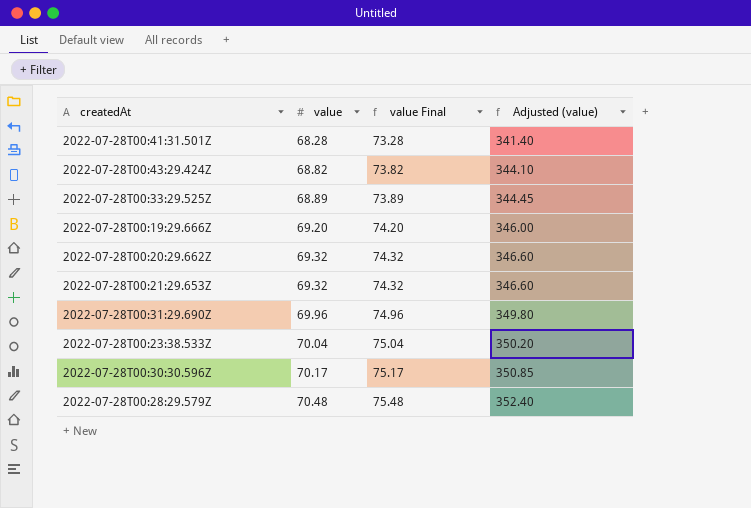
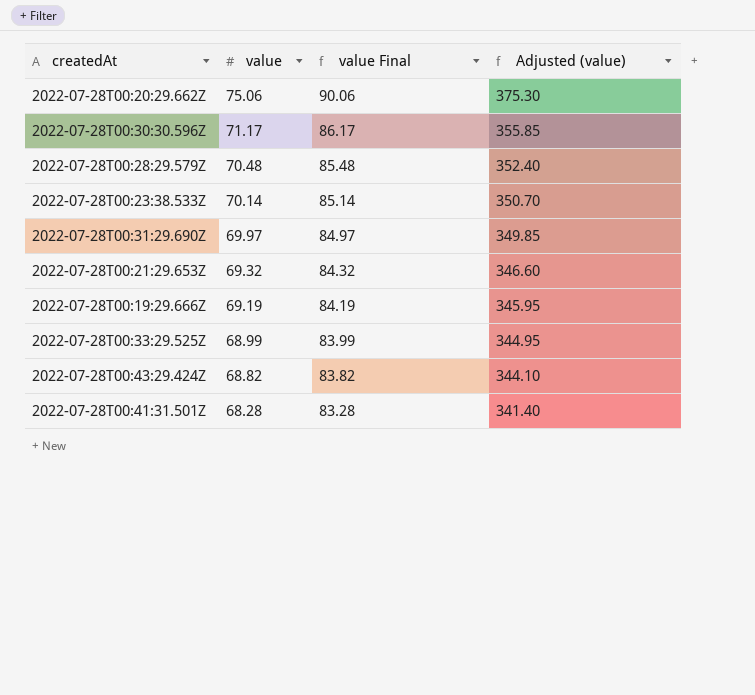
row order: value ascending -> value descending
column value Final | formula: [value] + 5 -> [value] + 15
2022-07-28T00:20:29.662Z | value: 69.32 -> 75.06
2022-07-28T00:20:29.662Z | Adjusted (value): 346.60 -> 375.30
2022-07-28T00:30:30.596Z | value: 70.17 -> 71.17
2022-07-28T00:30:30.596Z | Adjusted (value): 350.85 -> 355.85
2022-07-28T00:23:38.533Z | value: 70.04 -> 70.14
2022-07-28T00:23:38.533Z | Adjusted (value): 350.20 -> 350.70
2022-07-28T00:31:29.690Z | value: 69.96 -> 69.97
2022-07-28T00:31:29.690Z | Adjusted (value): 349.80 -> 349.85
2022-07-28T00:19:29.666Z | value: 69.20 -> 69.19
2022-07-28T00:19:29.666Z | Adjusted (value): 346.00 -> 345.95
2022-07-28T00:33:29.525Z | value: 68.89 -> 68.99
2022-07-28T00:33:29.525Z | Adjusted (value): 344.45 -> 344.95

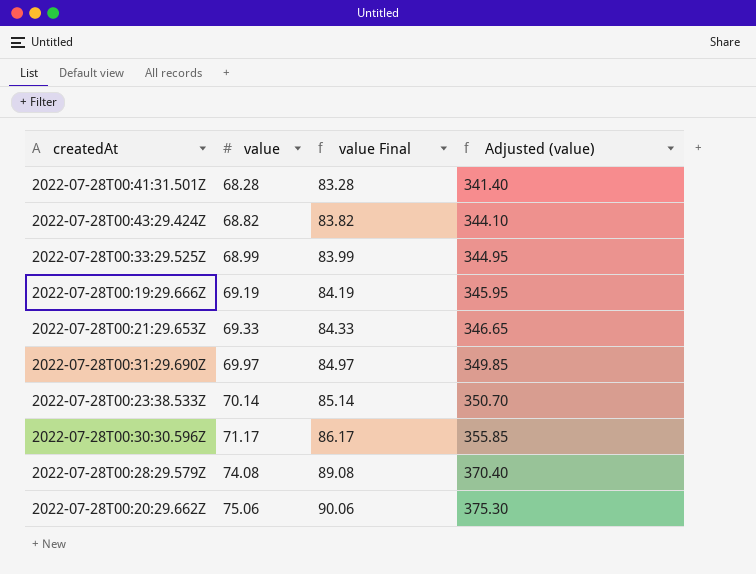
row order: value descending -> value ascending
2022-07-28T00:21:29.653Z | value: 69.32 -> 69.33
2022-07-28T00:21:29.653Z | value Final: 84.32 -> 84.33
2022-07-28T00:21:29.653Z | Adjusted (value): 346.60 -> 346.65
2022-07-28T00:28:29.579Z | value: 70.48 -> 74.08
2022-07-28T00:28:29.579Z | value Final: 85.48 -> 89.08
2022-07-28T00:28:29.579Z | Adjusted (value): 352.40 -> 370.40

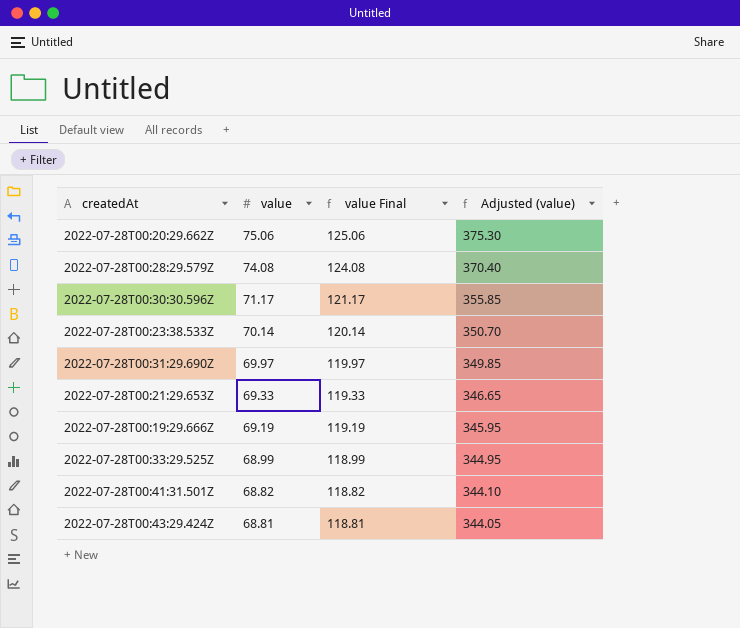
row order: value ascending -> value descending
column value Final | formula: [value] + 15 -> [value] + 50
2022-07-28T00:41:31.501Z | value: 68.28 -> 68.82
2022-07-28T00:41:31.501Z | Adjusted (value): 341.40 -> 344.10
2022-07-28T00:43:29.424Z | value: 68.82 -> 68.81
2022-07-28T00:43:29.424Z | Adjusted (value): 344.10 -> 344.05

